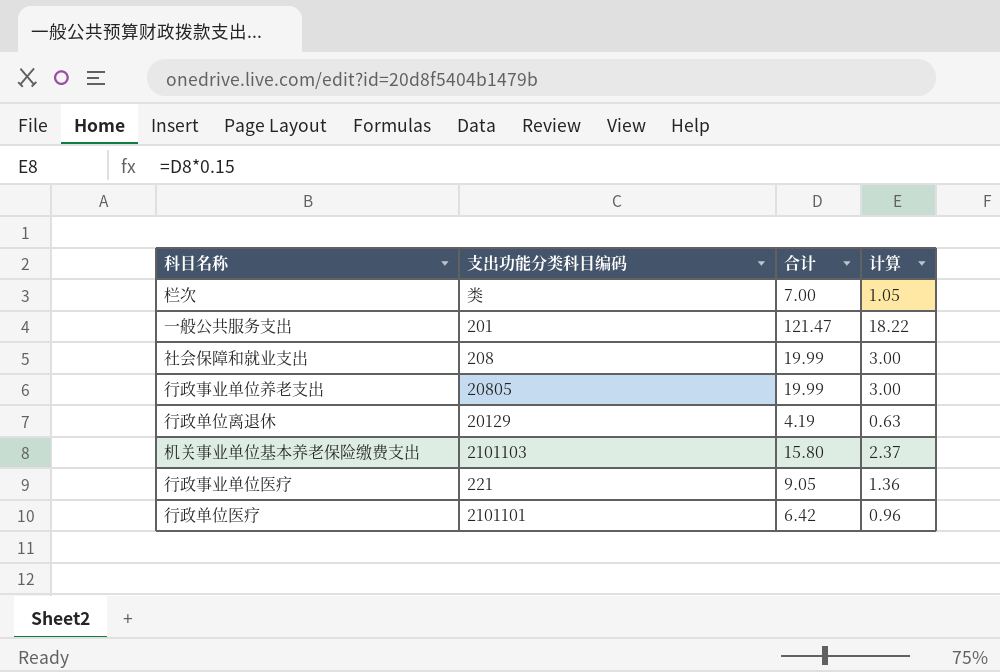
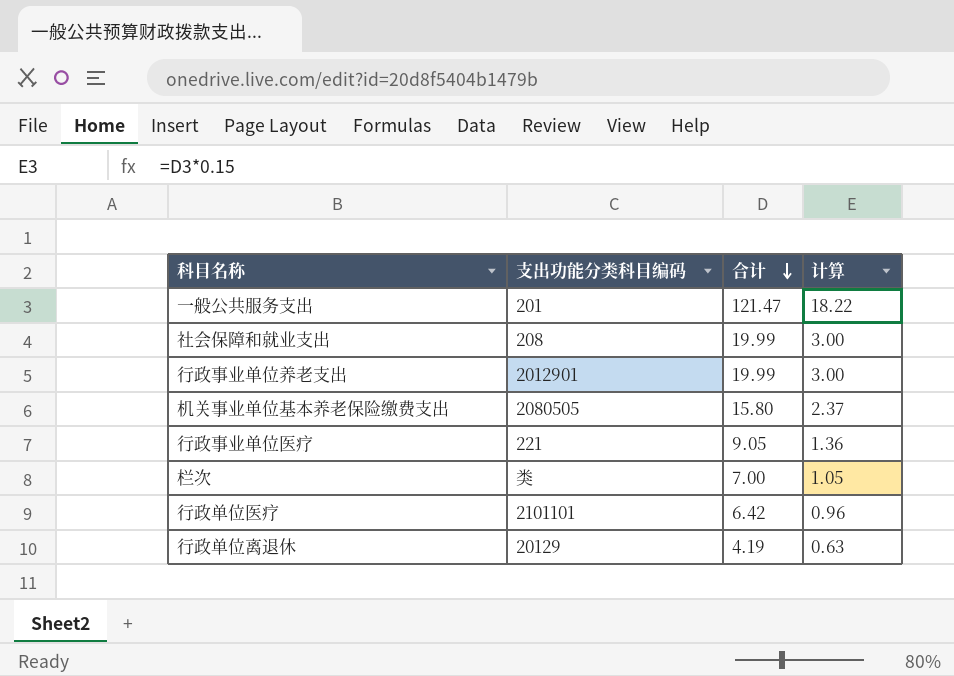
row order: none -> 合计 descending
行政事业单位养老支出 | 支出功能分类科目编码: 20805 -> 2012901
机关事业单位基本养老保险缴费支出 | 支出功能分类科目编码: 2101103 -> 2080505

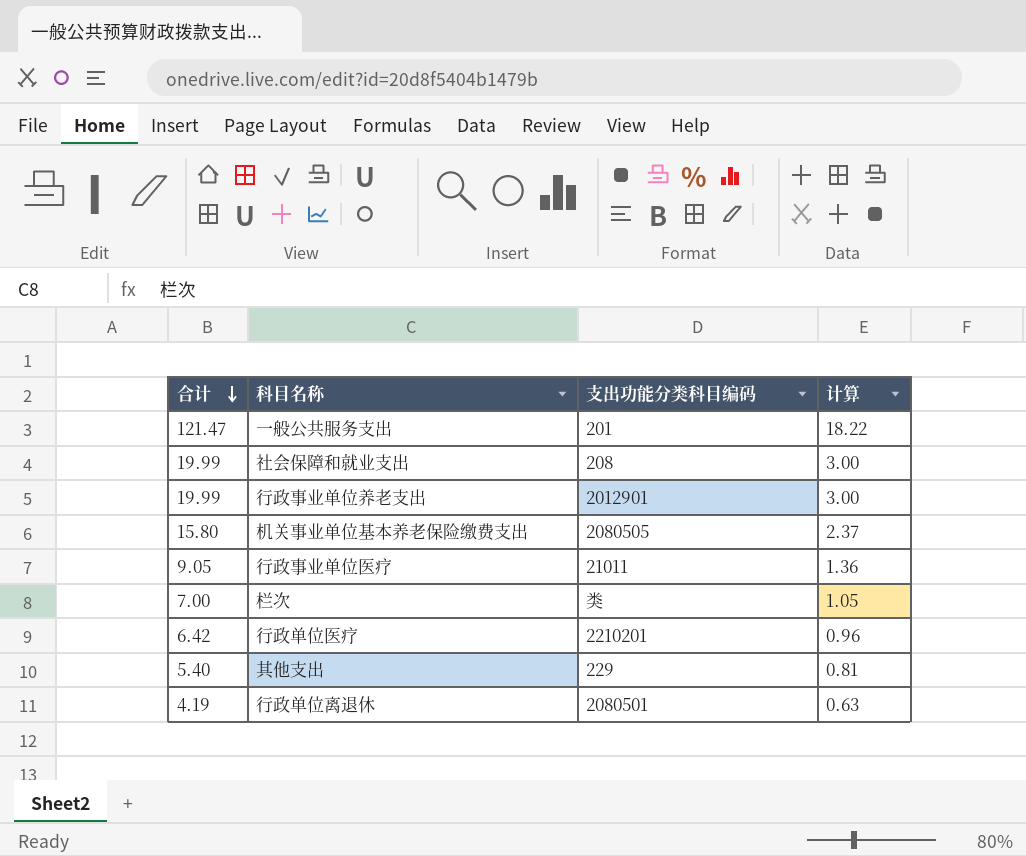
column 合计 | position: 3 -> 1
行政事业单位医疗 | 支出功能分类科目编码: 221 -> 21011
行政单位医疗 | 支出功能分类科目编码: 2101101 -> 2210201
row 其他支出: none -> 5.40 | 229 | 0.81
行政单位离退休 | 支出功能分类科目编码: 20129 -> 2080501

